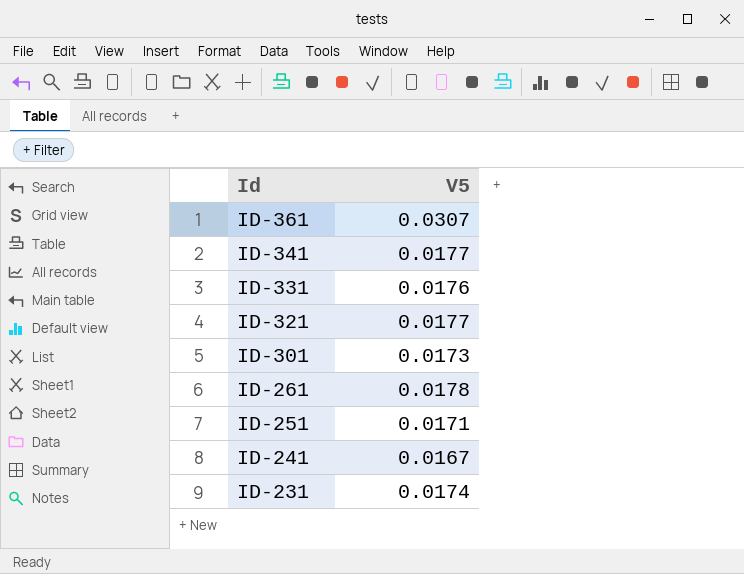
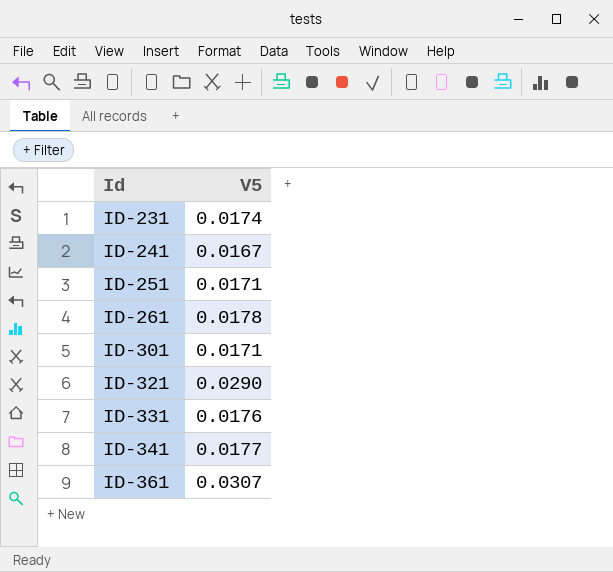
row order: Id descending -> Id ascending
ID-301 | V5: 0.0173 -> 0.0171
ID-321 | V5: 0.0177 -> 0.0290

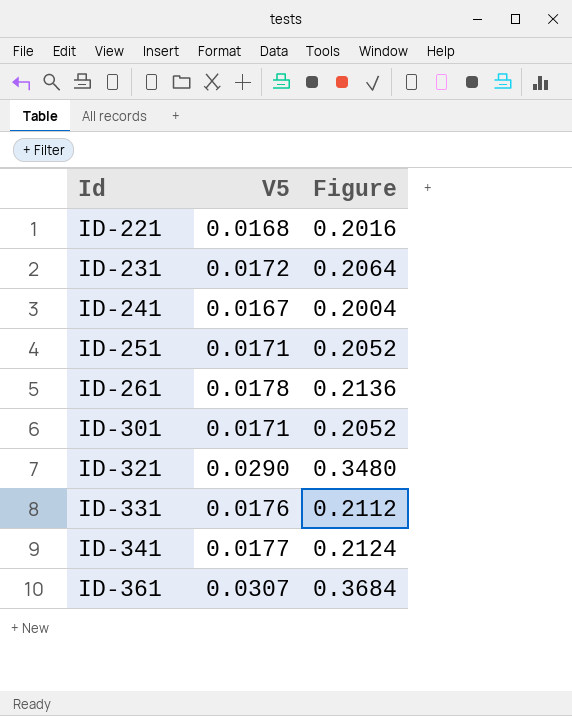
column Figure | formula: none -> [V5] * 12
row ID-221: none -> 0.0168 | 0.2016
ID-231 | V5: 0.0174 -> 0.0172

